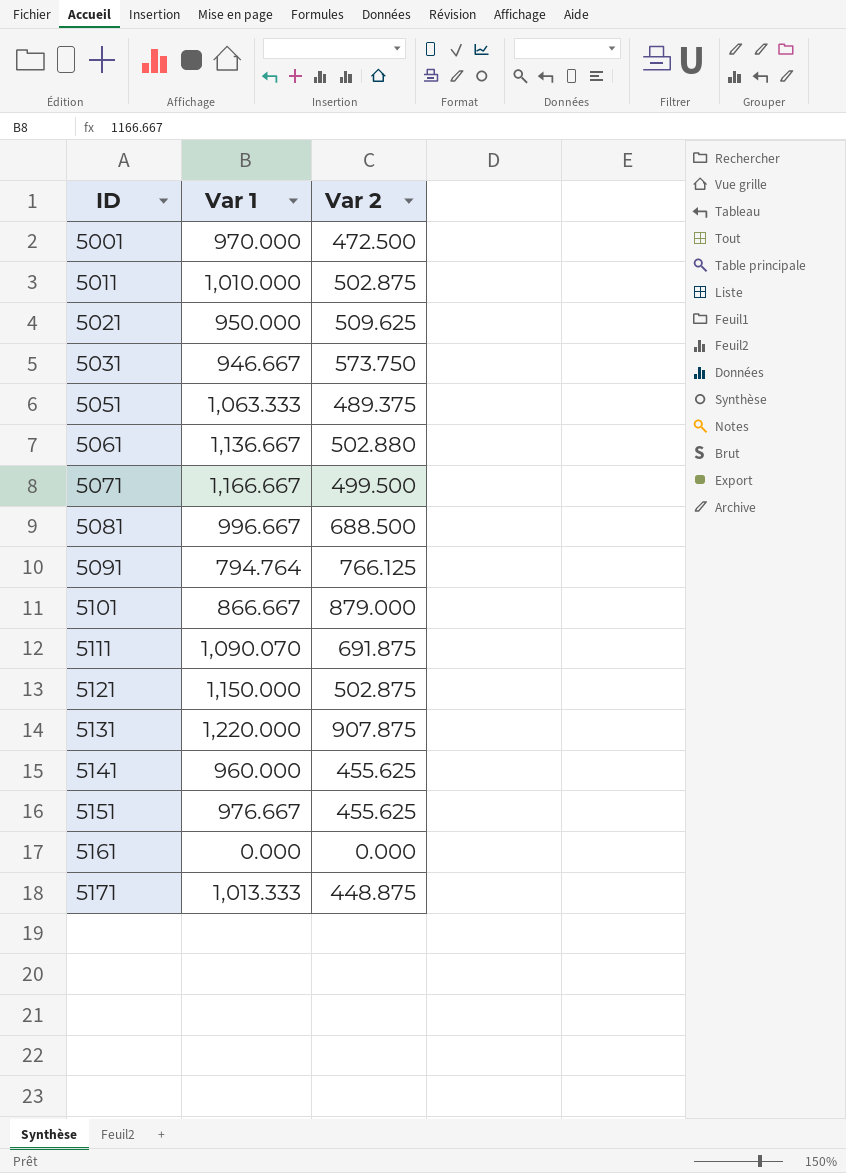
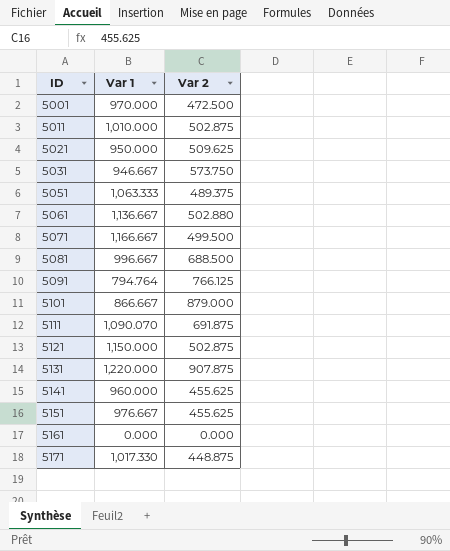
5171 | Var 1: 1,013.333 -> 1,017.330

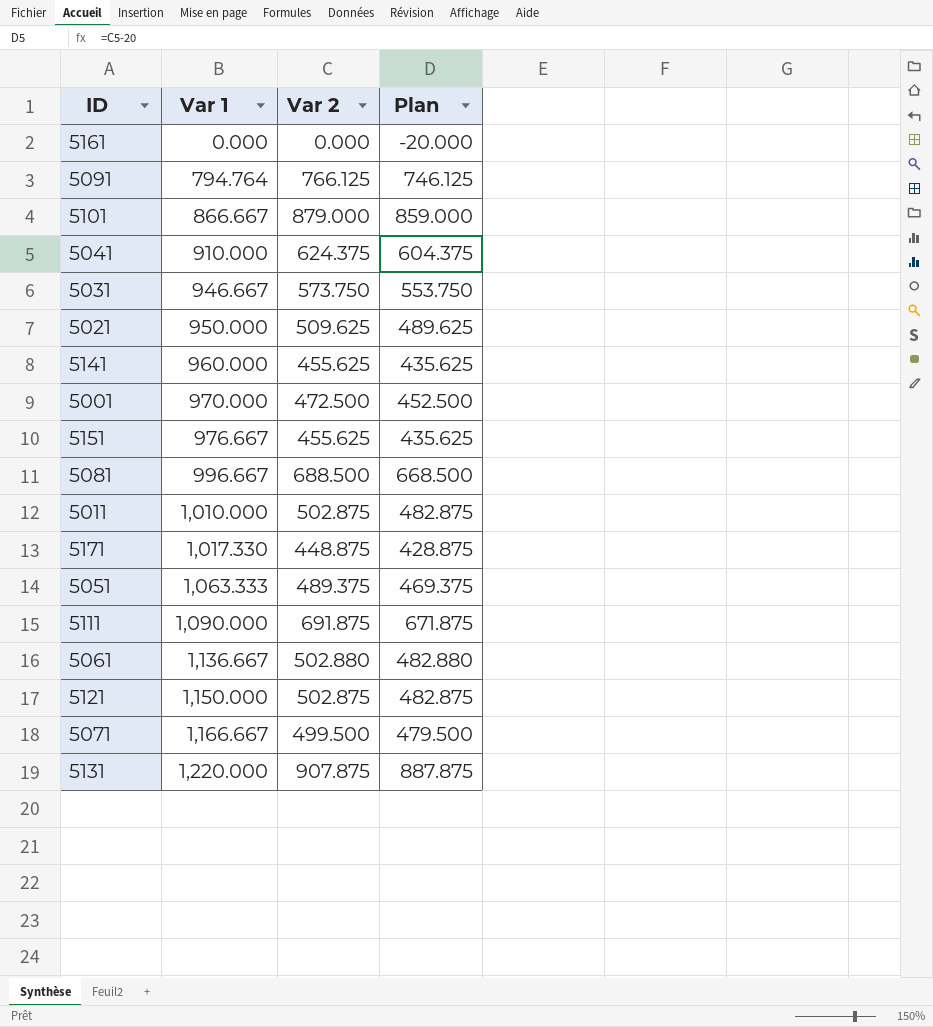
row order: ID ascending -> Var 1 ascending
column Plan | formula: none -> [Var 2] - 20
row 5041: none -> 910.000 | 624.375 | 604.375
5111 | Var 1: 1,090.070 -> 1,090.000

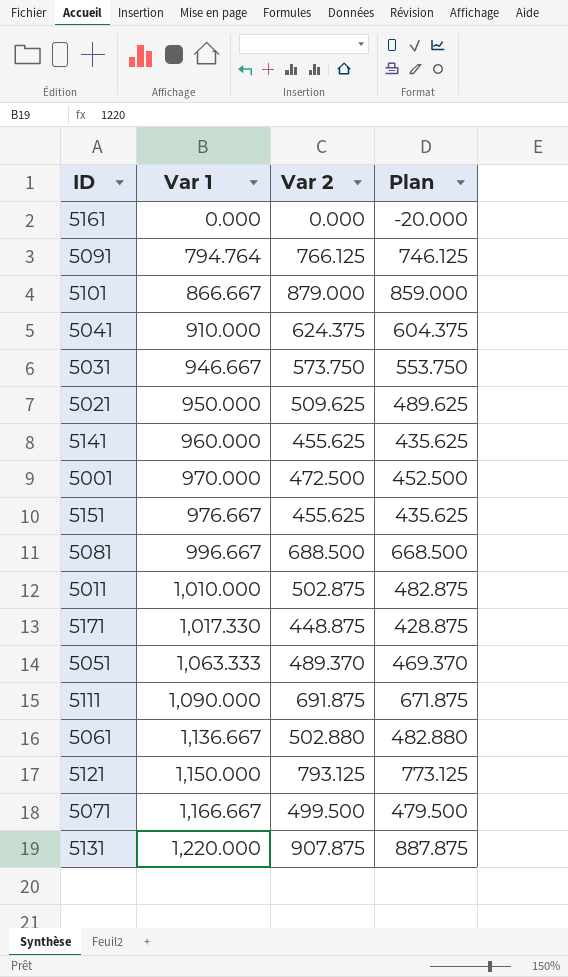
5051 | Var 2: 489.375 -> 489.370
5051 | Plan: 469.375 -> 469.370
5121 | Var 2: 502.875 -> 793.125
5121 | Plan: 482.875 -> 773.125

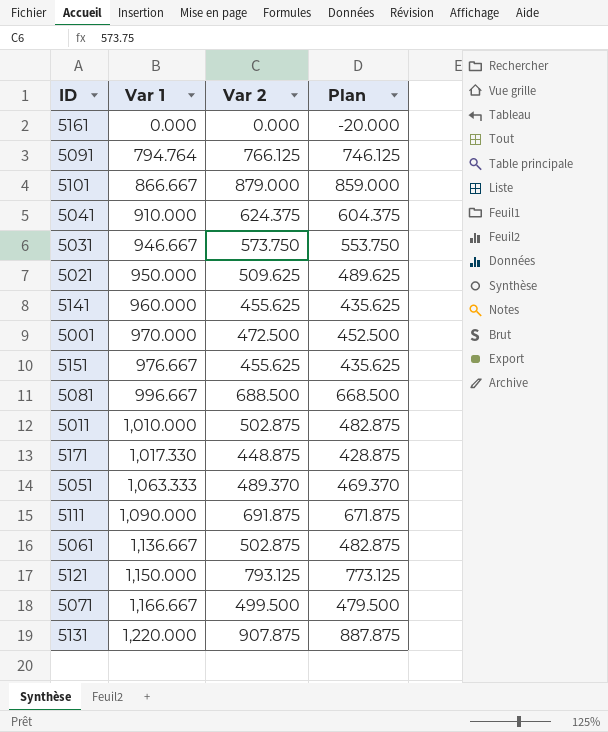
5061 | Var 2: 502.880 -> 502.875
5061 | Plan: 482.880 -> 482.875

